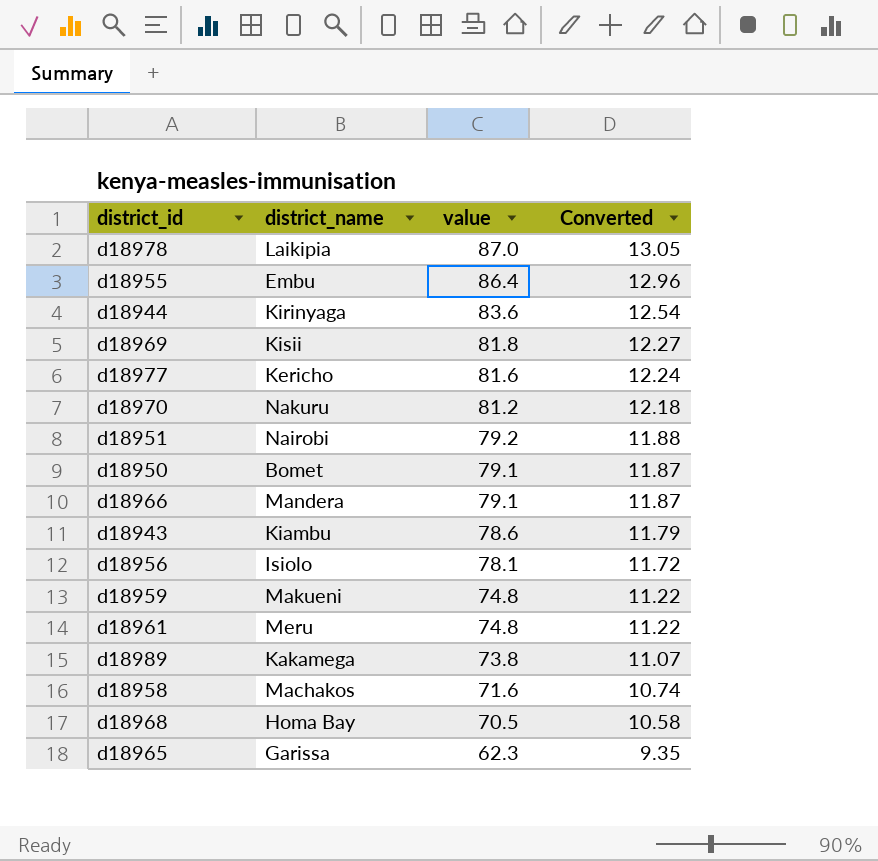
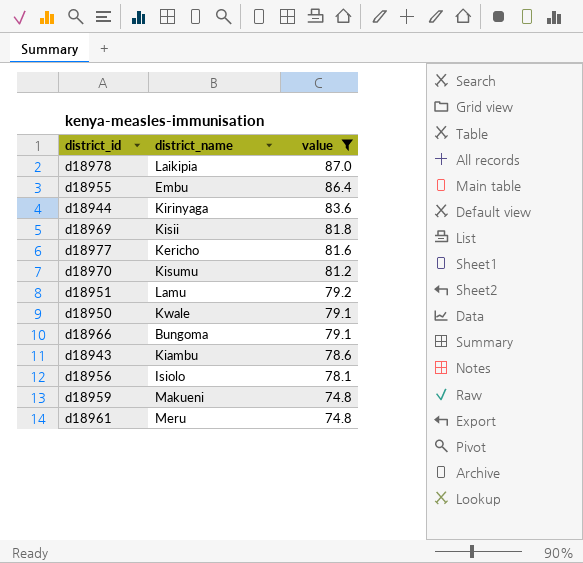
filter: none -> value >= 74.8
column Converted | formula: [value] * 0.15 -> none
d18970 | district_name: Nakuru -> Kisumu
d18951 | district_name: Nairobi -> Lamu
d18950 | district_name: Bomet -> Kwale
d18966 | district_name: Mandera -> Bungoma

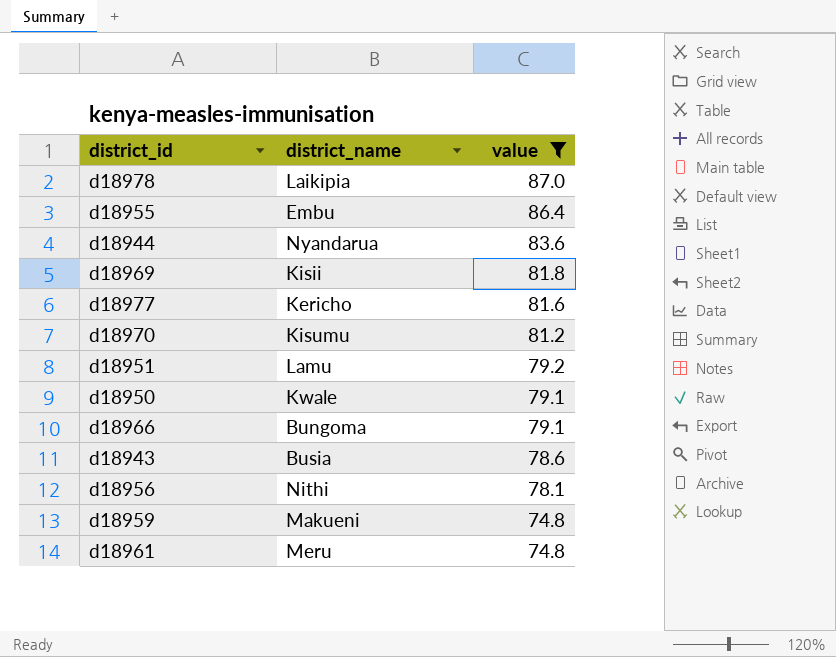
d18944 | district_name: Kirinyaga -> Nyandarua
d18943 | district_name: Kiambu -> Busia
d18956 | district_name: Isiolo -> Nithi

